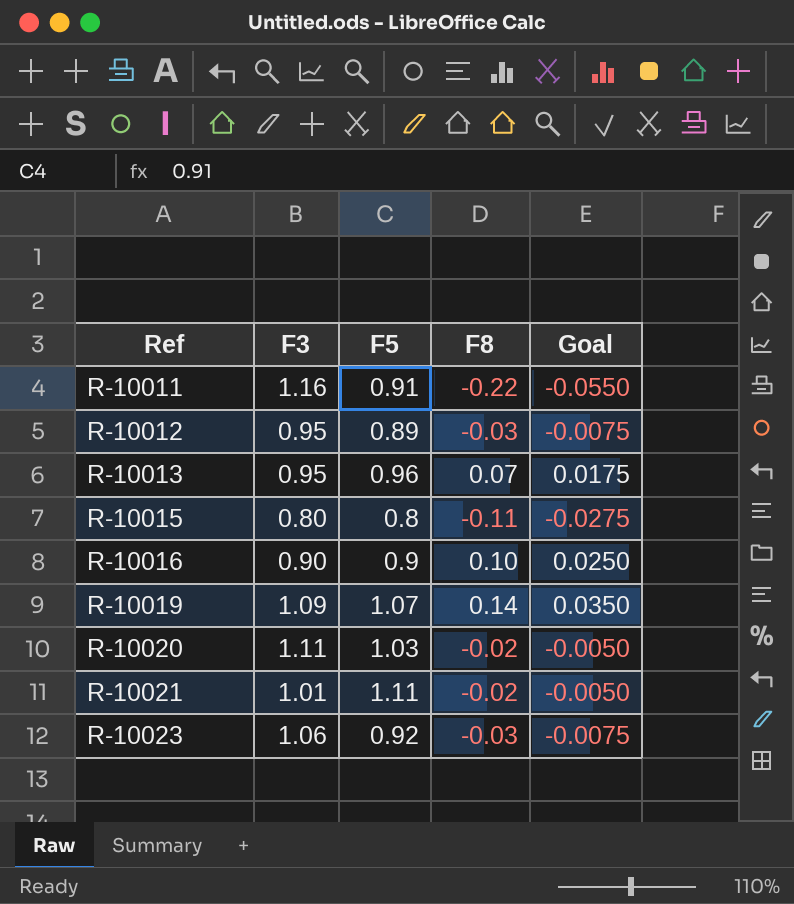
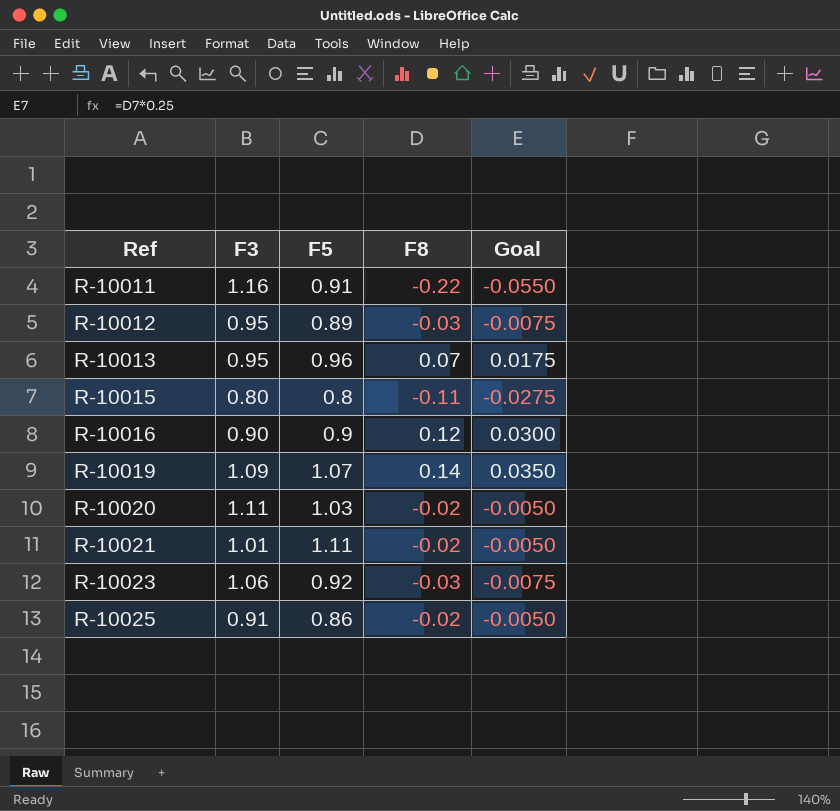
R-10016 | F8: 0.10 -> 0.12
R-10016 | Goal: 0.0250 -> 0.0300
row R-10025: none -> 0.91 | 0.86 | -0.02 | -0.0050

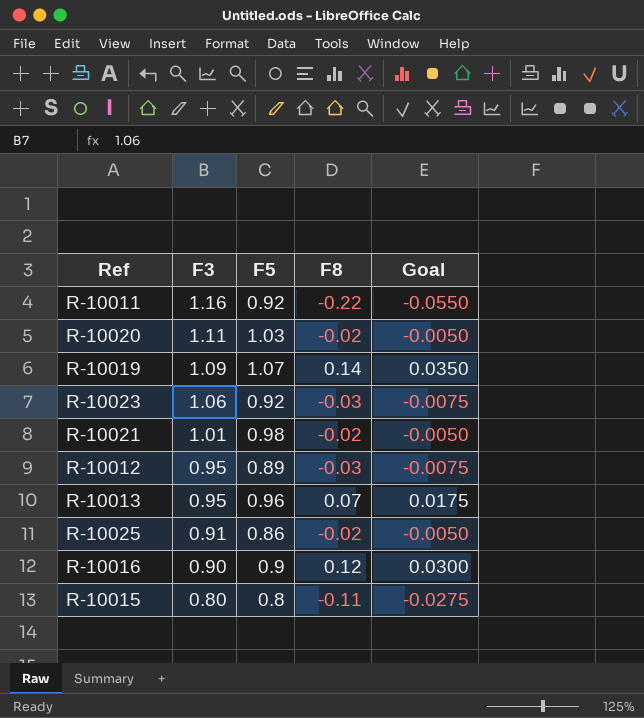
row order: Ref ascending -> F3 descending
R-10011 | F5: 0.91 -> 0.92
R-10021 | F5: 1.11 -> 0.98

